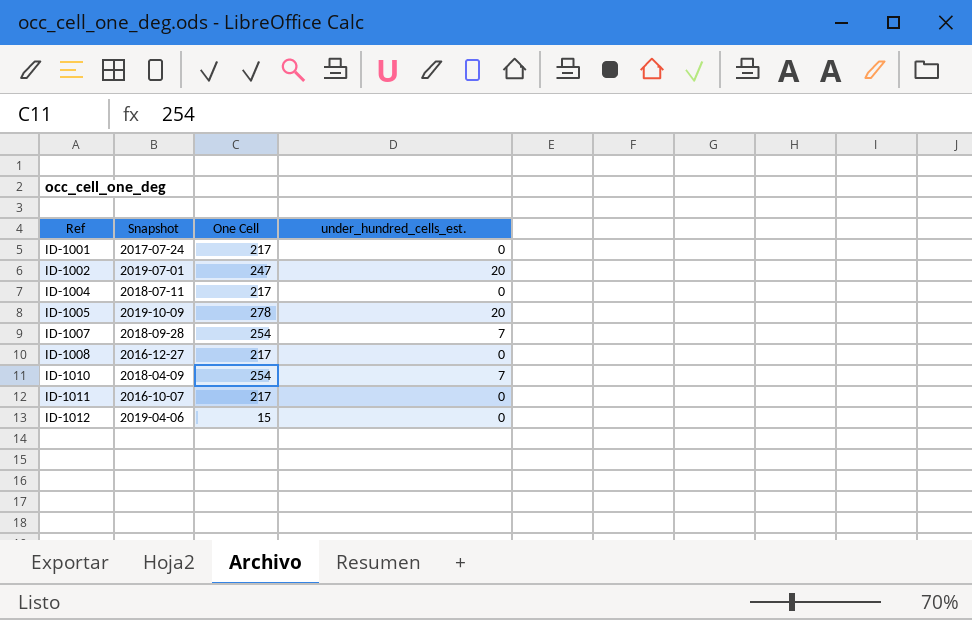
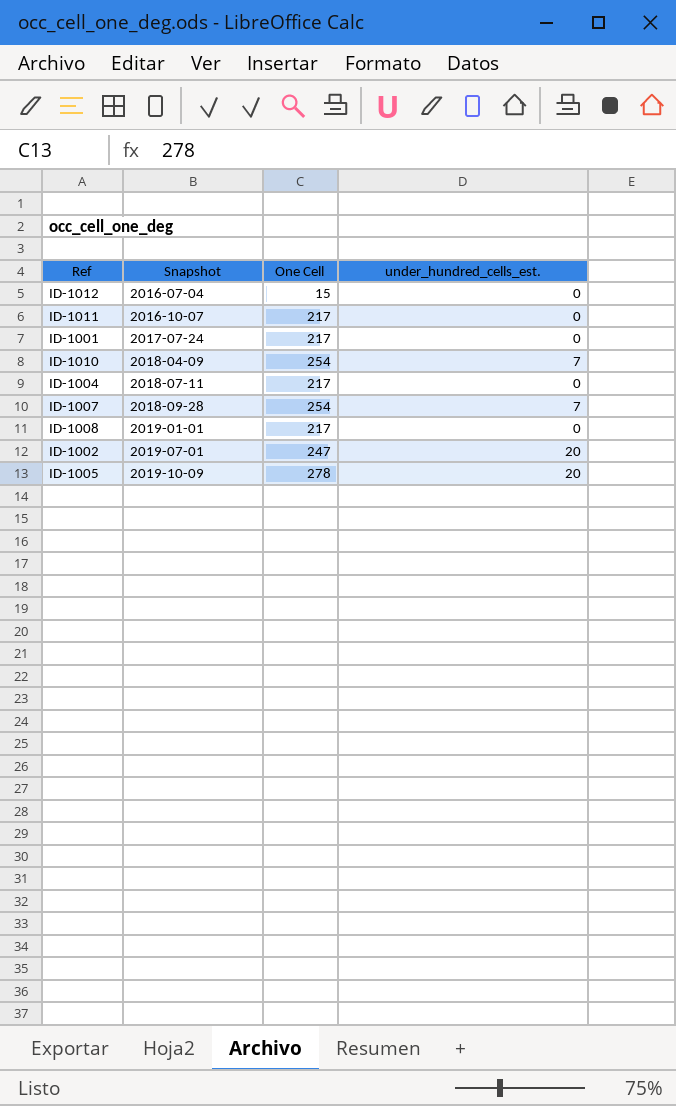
row order: Ref ascending -> Snapshot ascending
ID-1012 | Snapshot: 2019-04-06 -> 2016-07-04
ID-1008 | Snapshot: 2016-12-27 -> 2019-01-01

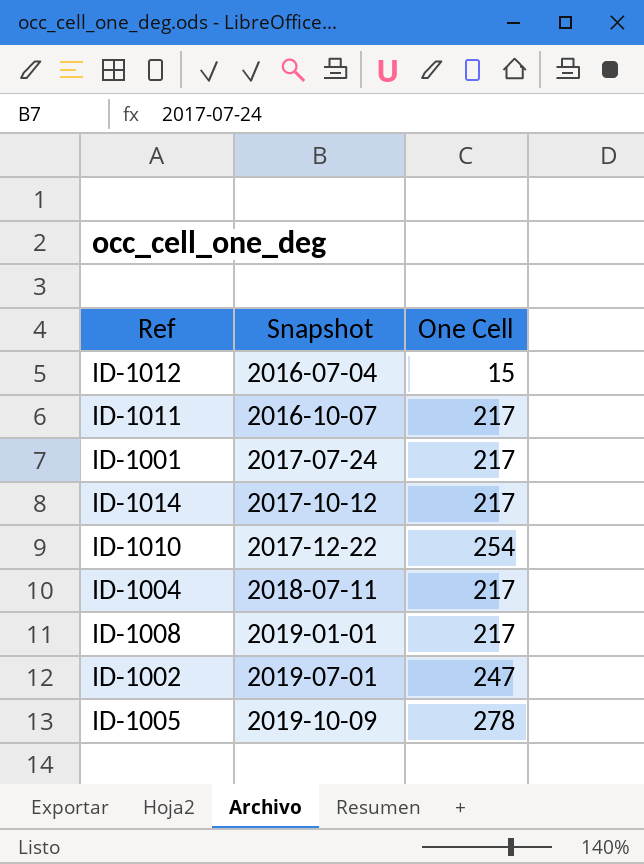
column under_hundred_cells_est. | position: 4 -> none
row ID-1007: 2018-09-28 | 254 | 7 -> none
row ID-1014: none -> 2017-10-12 | 217
ID-1010 | Snapshot: 2018-04-09 -> 2017-12-22

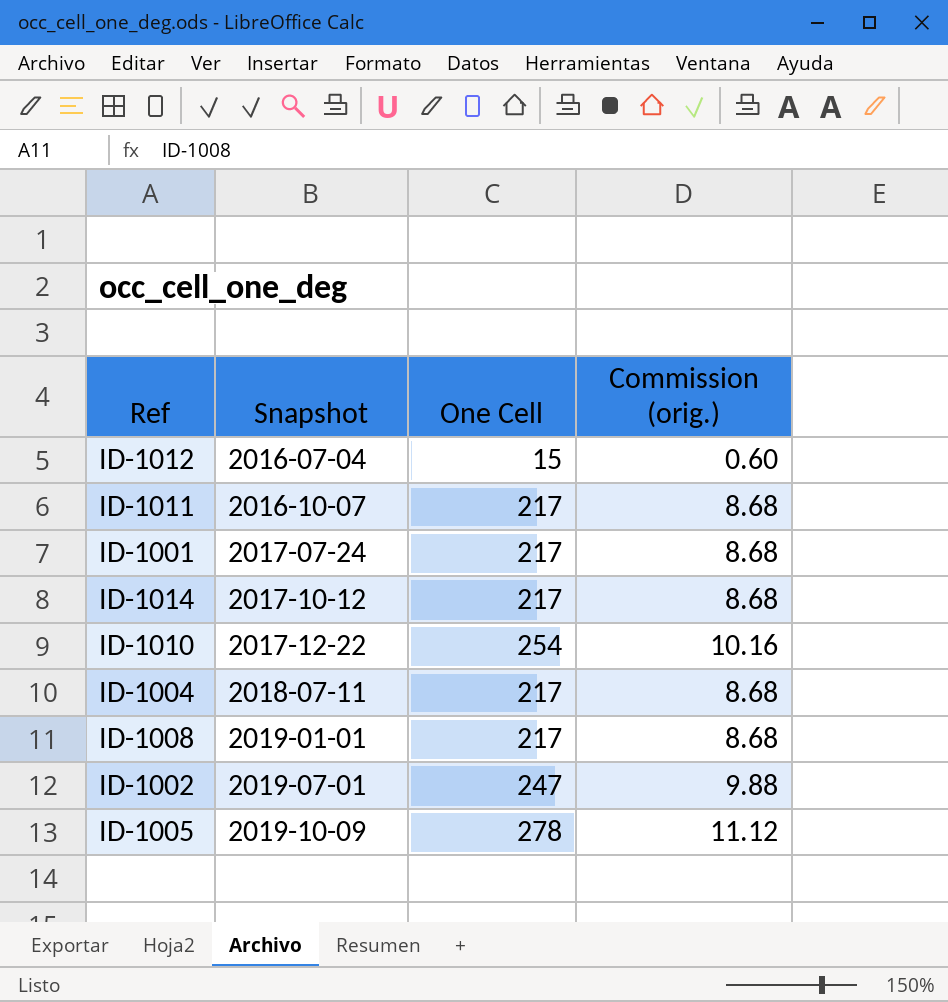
column Commission (orig.) | formula: none -> [One Cell] * 0.04

